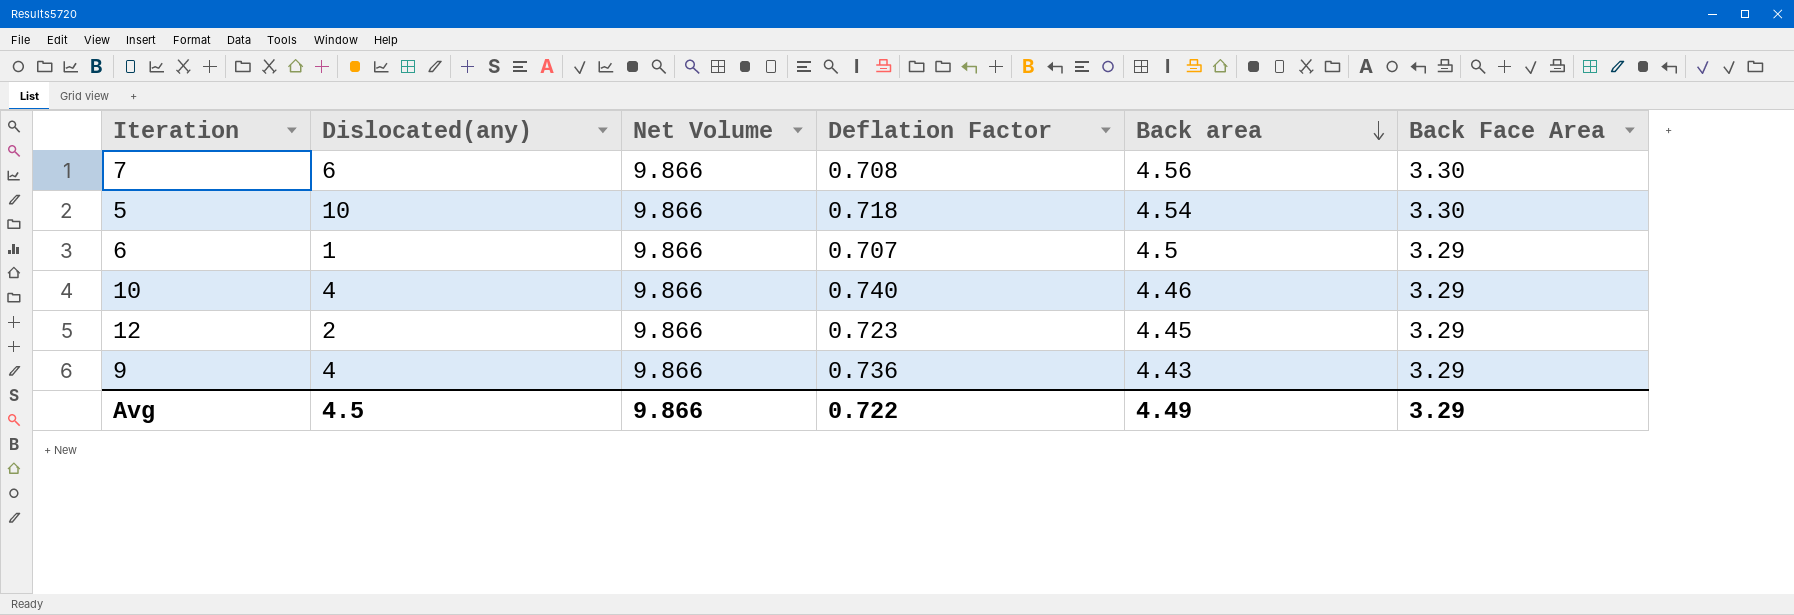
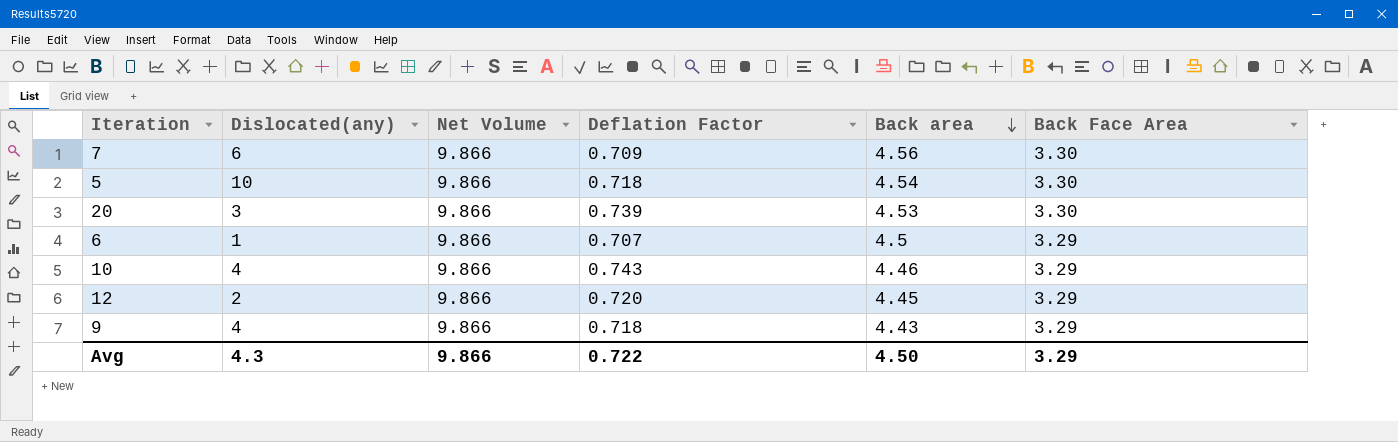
7 | Deflation Factor: 0.708 -> 0.709
row 20: none -> 3 | 9.866 | 0.739 | 4.53 | 3.30
10 | Deflation Factor: 0.740 -> 0.743
12 | Deflation Factor: 0.723 -> 0.720
9 | Deflation Factor: 0.736 -> 0.718
Avg | Dislocated(any): 4.5 -> 4.3
Avg | Back area: 4.49 -> 4.50

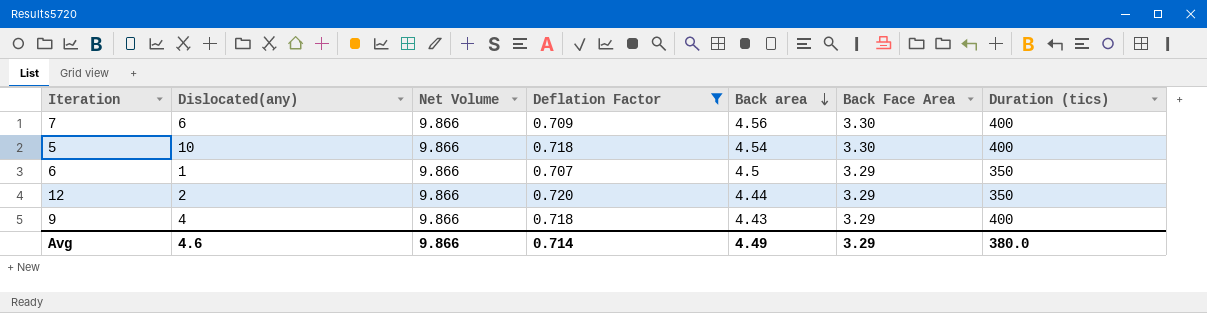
filter: none -> Deflation Factor <= 0.720
column Duration (tics) | position: none -> 7
12 | Back area: 4.45 -> 4.44
Avg | Dislocated(any): 4.3 -> 4.6
Avg | Deflation Factor: 0.722 -> 0.714
Avg | Back area: 4.50 -> 4.49

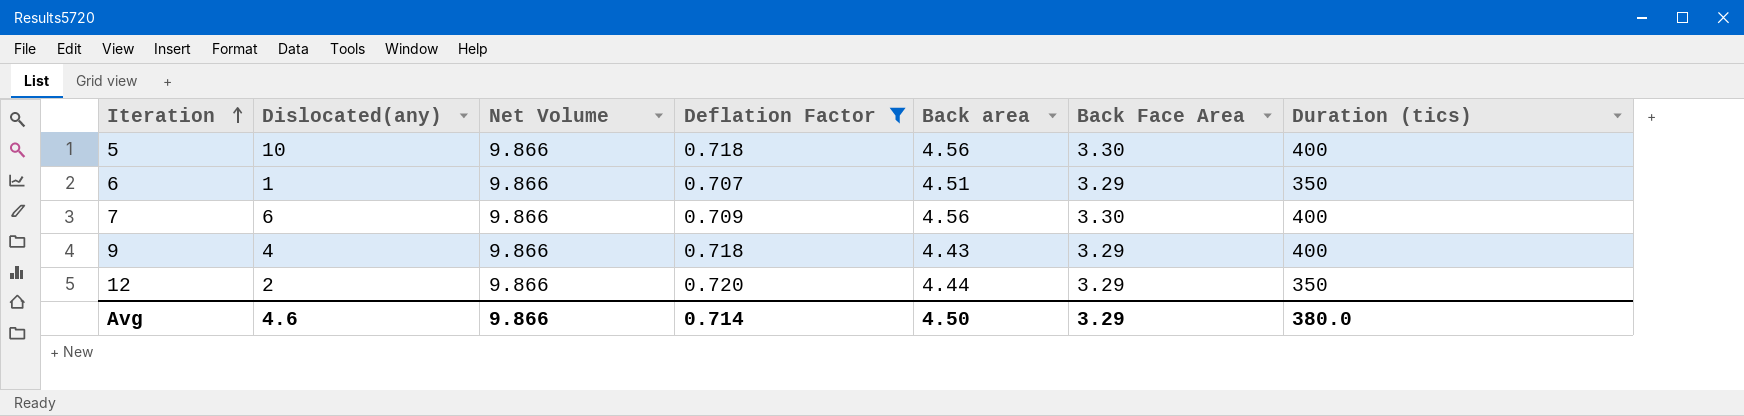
row order: Back area descending -> Iteration ascending
5 | Back area: 4.54 -> 4.56
6 | Back area: 4.5 -> 4.51
Avg | Back area: 4.49 -> 4.50

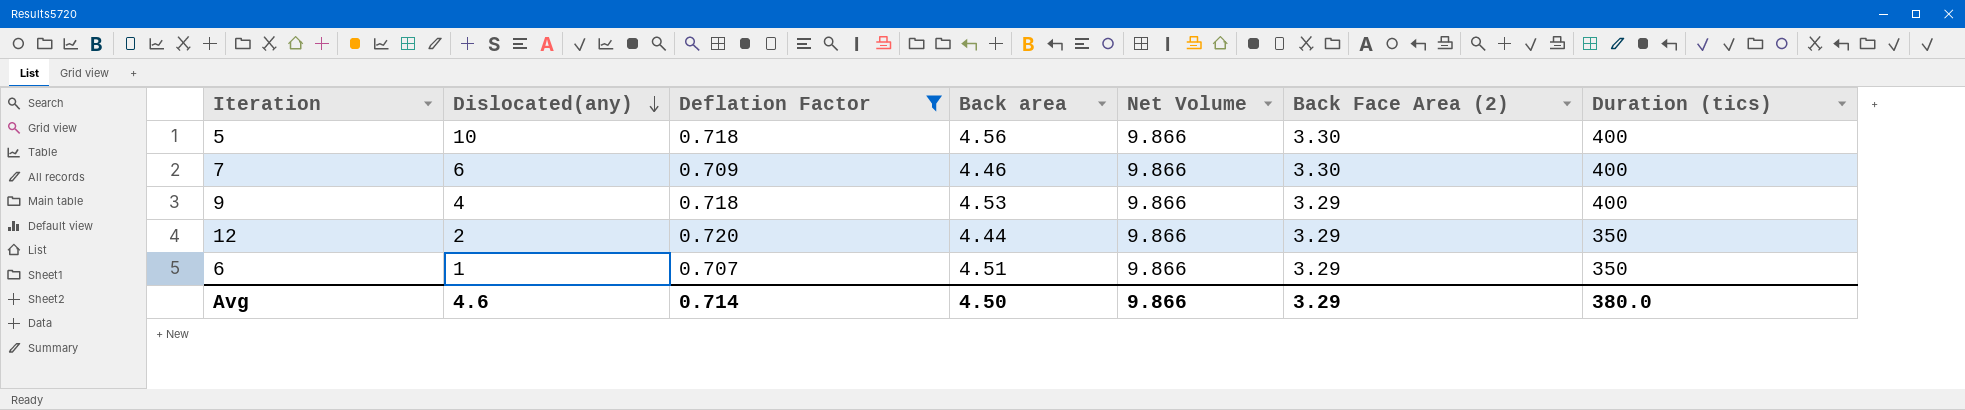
row order: Iteration ascending -> Dislocated(any) descending
column Net Volume | position: 3 -> 5
column name: Back Face Area -> Back Face Area (2)
7 | Back area: 4.56 -> 4.46
9 | Back area: 4.43 -> 4.53

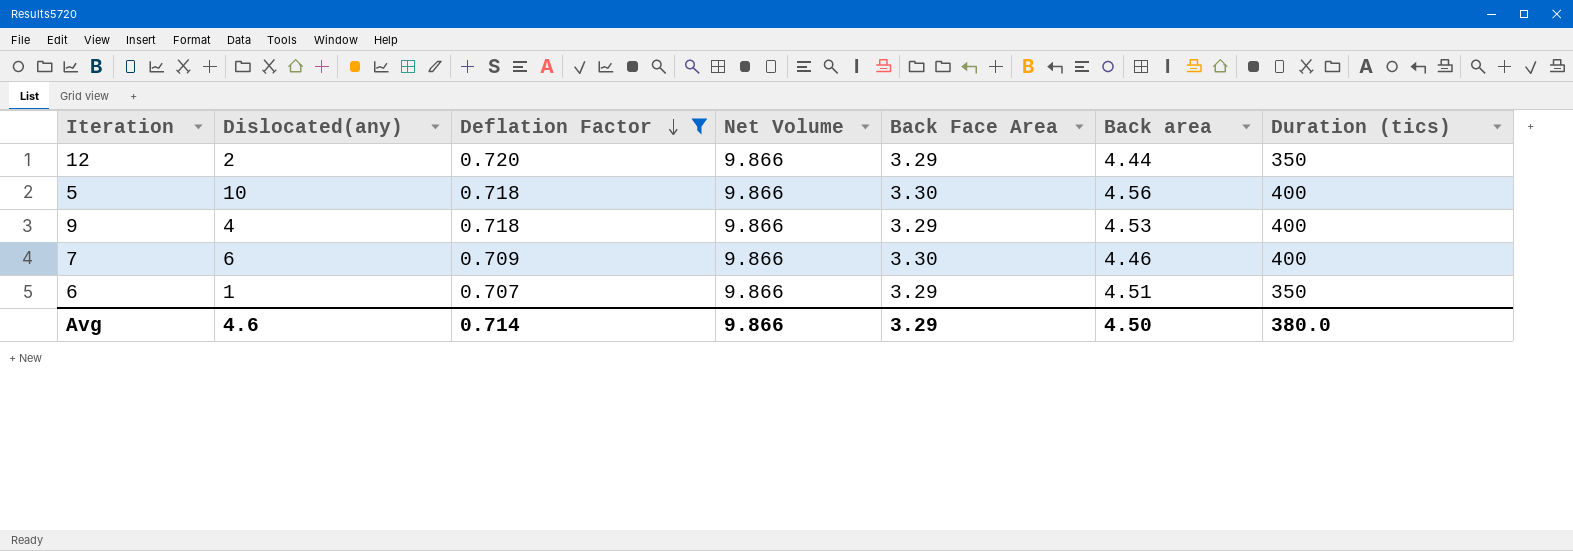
row order: Dislocated(any) descending -> Deflation Factor descending
column name: Back Face Area (2) -> Back Face Area
column Back area | position: 4 -> 6

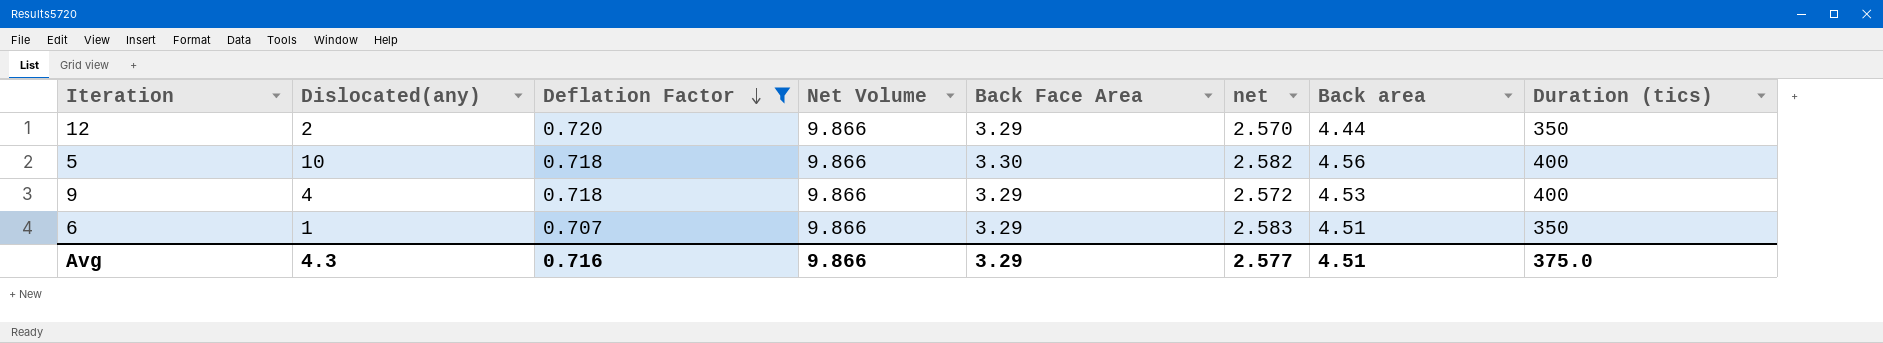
column net | formula: none -> [Back Face Area] - [Deflation Factor]
row 7: 6 | 0.709 | 9.866 | 3.30 | 4.46 | 400 -> none
Avg | Dislocated(any): 4.6 -> 4.3
Avg | Deflation Factor: 0.714 -> 0.716
Avg | Back area: 4.50 -> 4.51
Avg | Duration (tics): 380.0 -> 375.0

